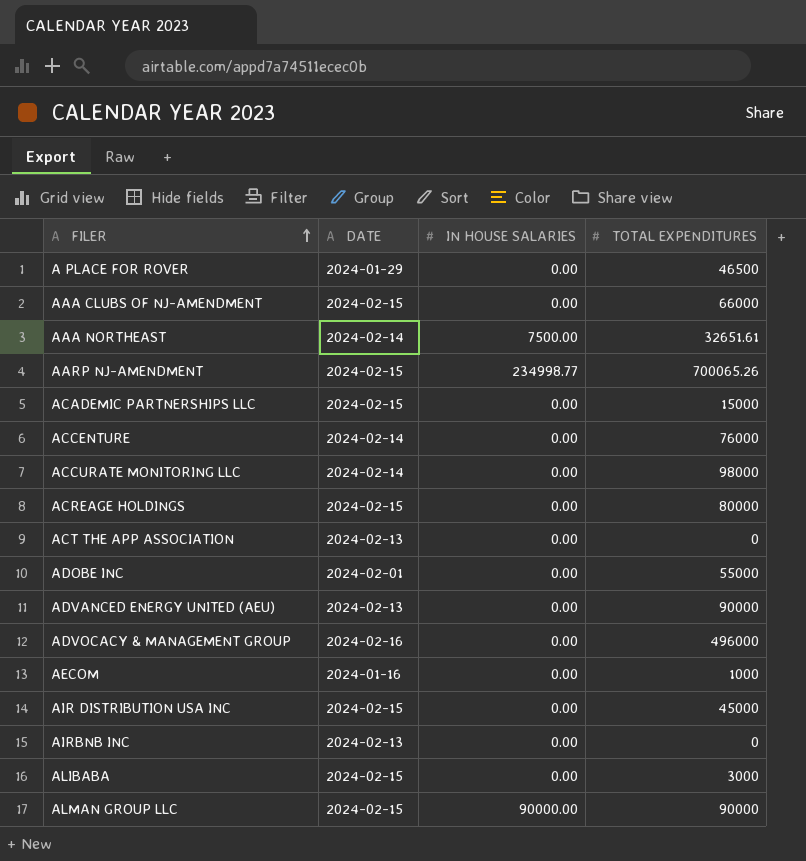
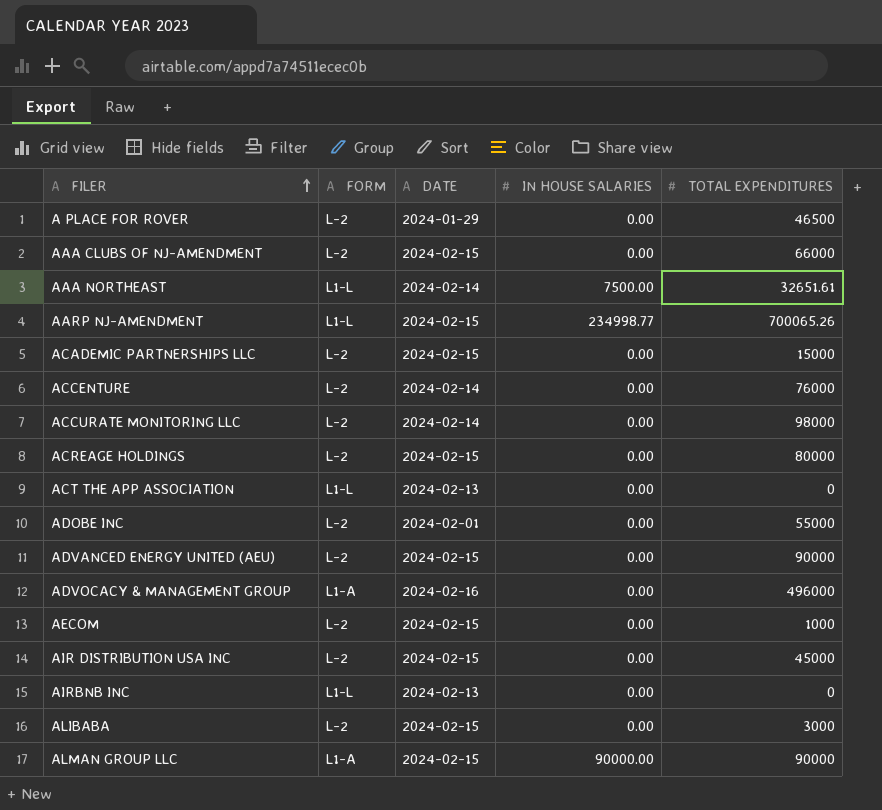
column FORM | position: none -> 2
ADVANCED ENERGY UNITED (AEU) | DATE: 2024-02-13 -> 2024-02-15
AECOM | DATE: 2024-01-16 -> 2024-02-15

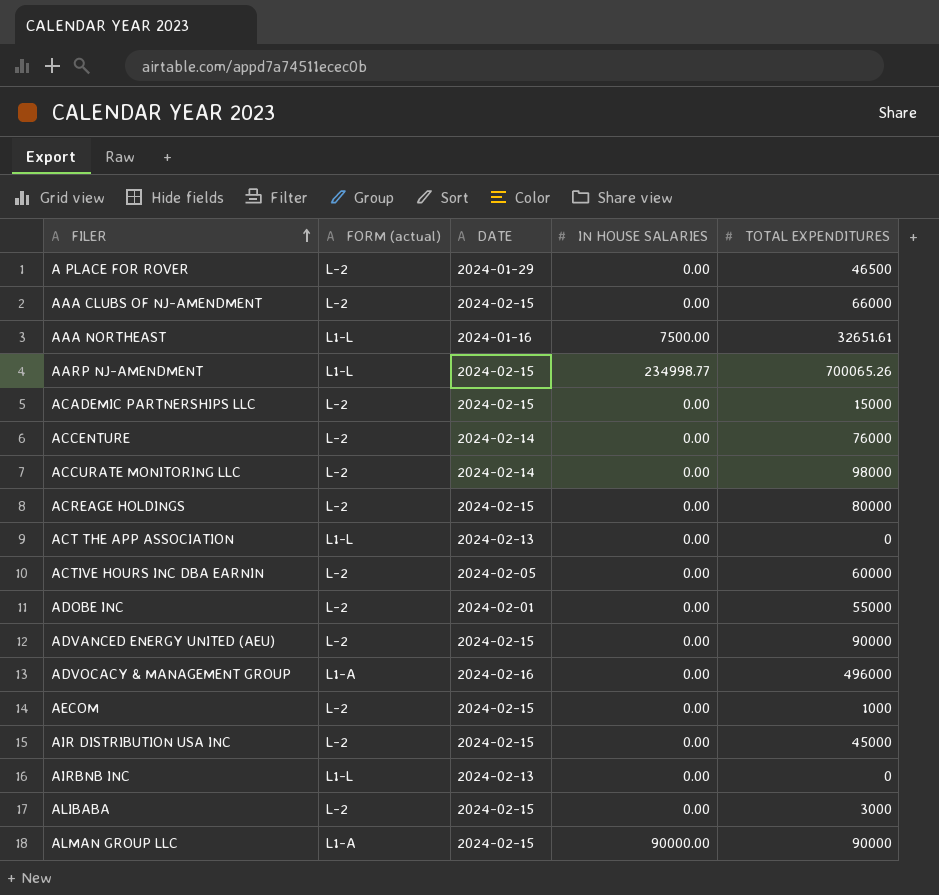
column name: FORM -> FORM (actual)
AAA NORTHEAST | DATE: 2024-02-14 -> 2024-01-16
row ACTIVE HOURS INC DBA EARNIN: none -> L-2 | 2024-02-05 | 0.00 | 60000

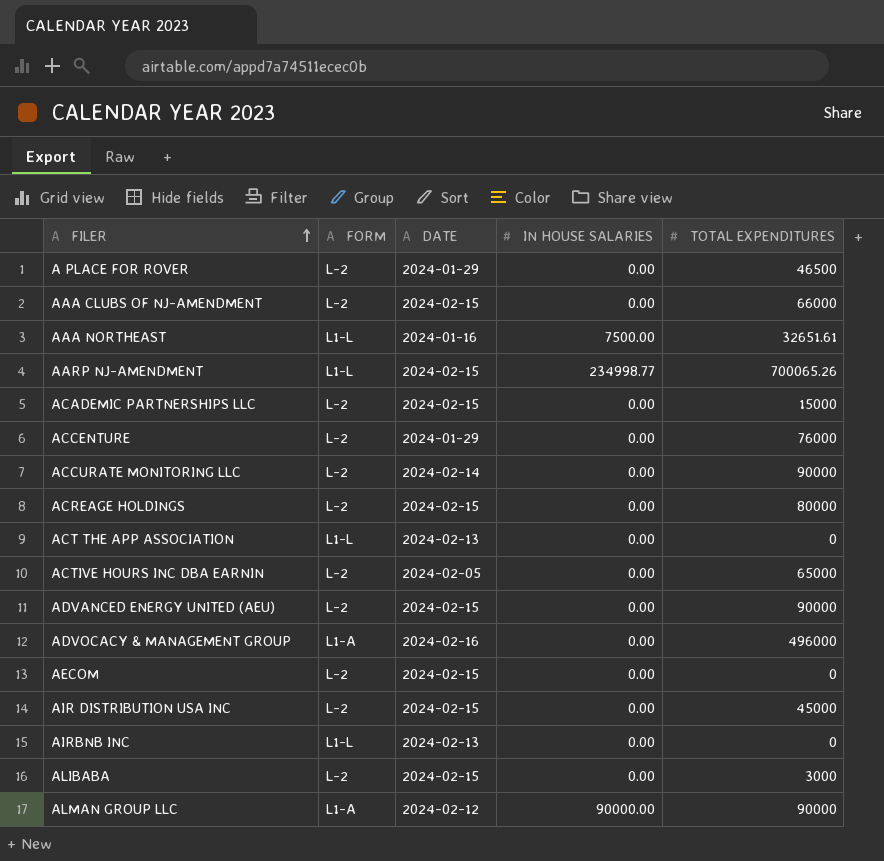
column name: FORM (actual) -> FORM
row ADOBE INC: L-2 | 2024-02-01 | 0.00 | 55000 -> none
ACCENTURE | DATE: 2024-02-14 -> 2024-01-29
ACCURATE MONITORING LLC | TOTAL EXPENDITURES: 98000 -> 90000
ACTIVE HOURS INC DBA EARNIN | TOTAL EXPENDITURES: 60000 -> 65000
AECOM | TOTAL EXPENDITURES: 1000 -> 0
ALMAN GROUP LLC | DATE: 2024-02-15 -> 2024-02-12

